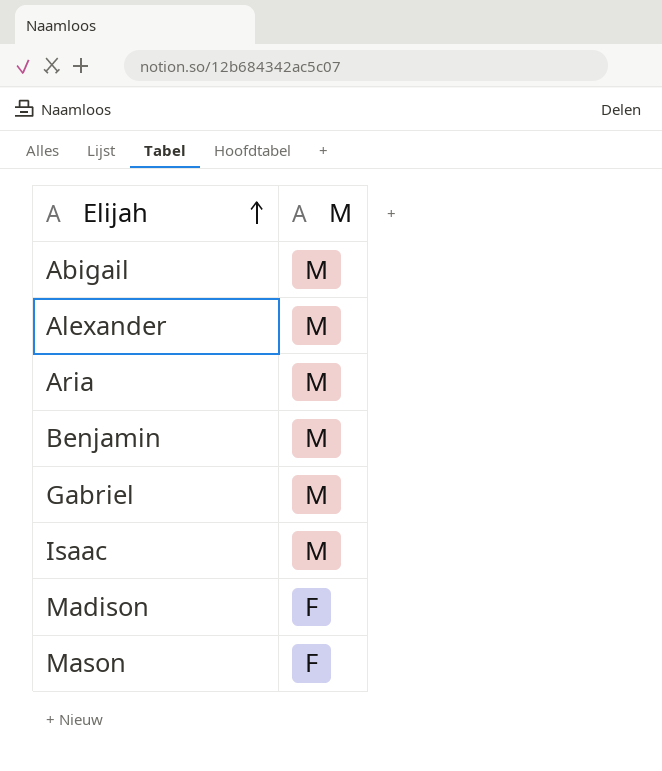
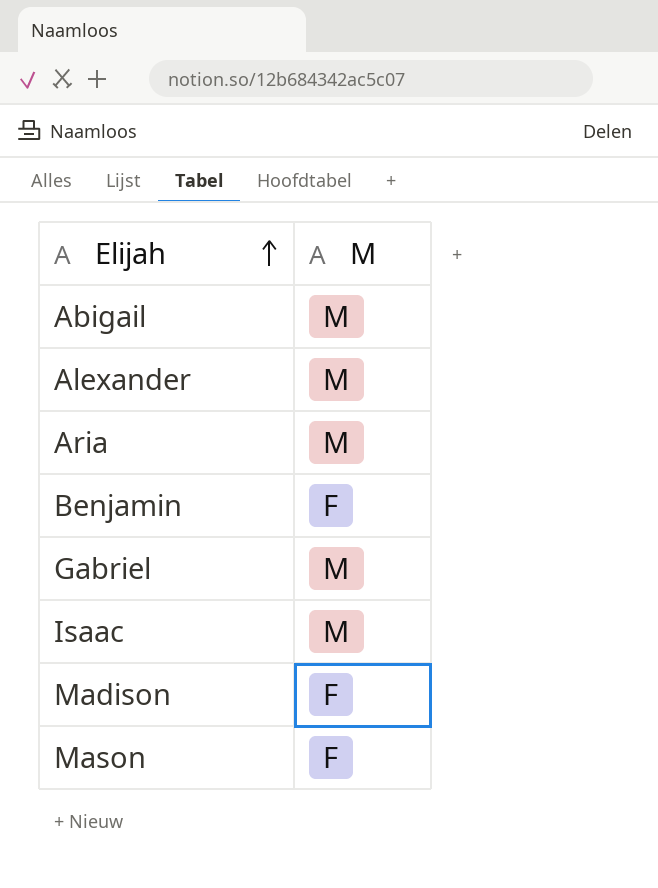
Benjamin | M: M -> F

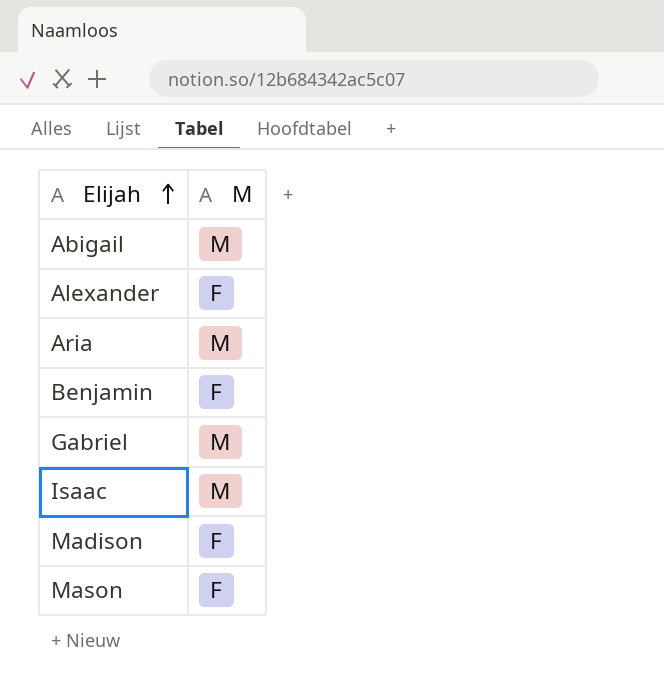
Alexander | M: M -> F

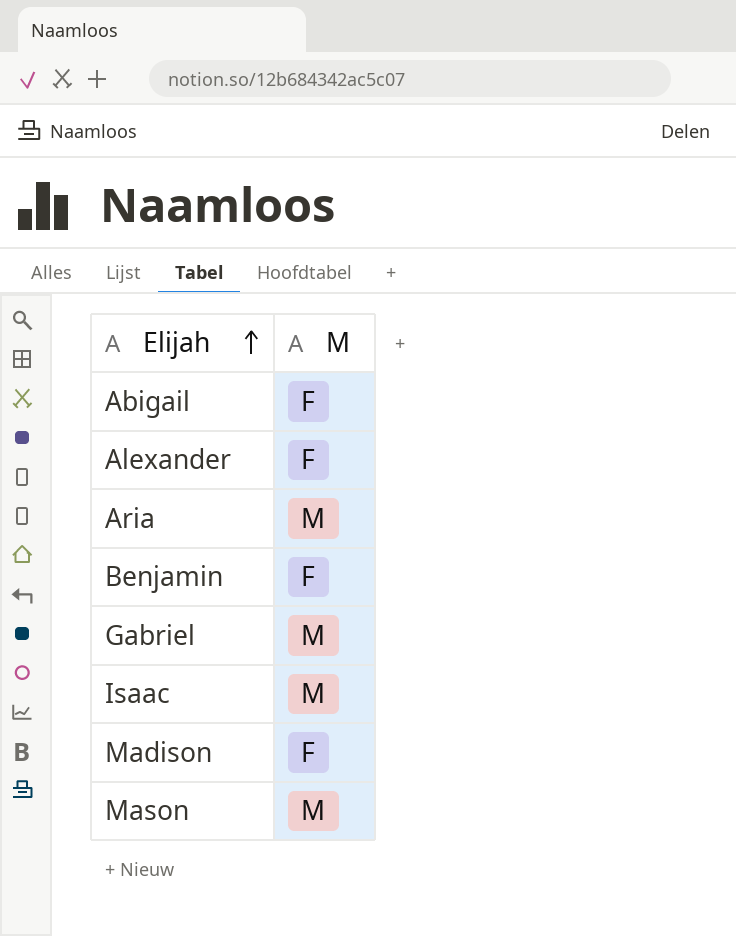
Abigail | M: M -> F
Mason | M: F -> M

